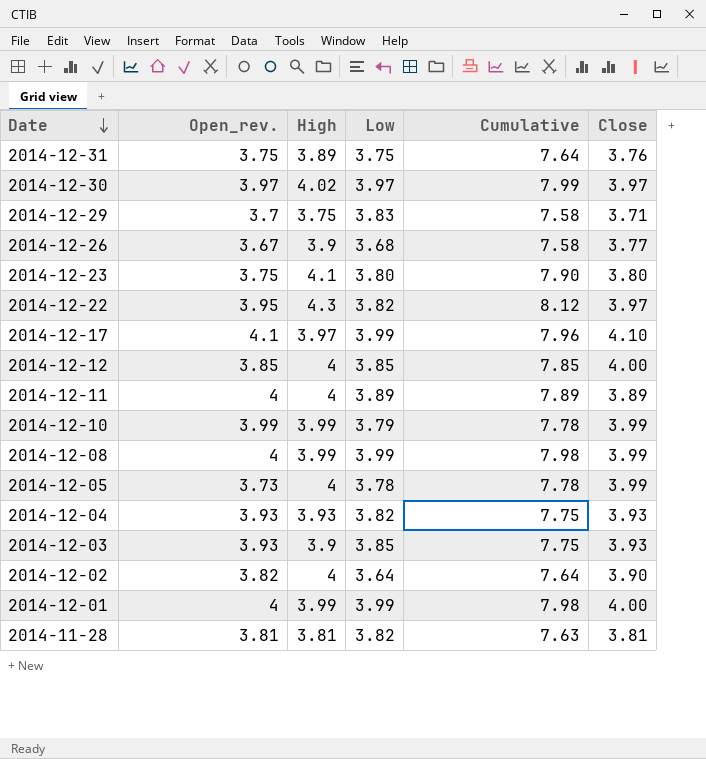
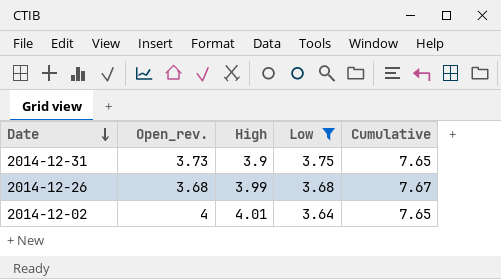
filter: none -> Low <= 3.75
column Close | position: 6 -> none
2014-12-31 | Open_rev.: 3.75 -> 3.73
2014-12-31 | High: 3.89 -> 3.9
2014-12-31 | Cumulative: 7.64 -> 7.65
2014-12-26 | Open_rev.: 3.67 -> 3.68
2014-12-26 | High: 3.9 -> 3.99
2014-12-26 | Cumulative: 7.58 -> 7.67
2014-12-02 | Open_rev.: 3.82 -> 4
2014-12-02 | High: 4 -> 4.01
2014-12-02 | Cumulative: 7.64 -> 7.65

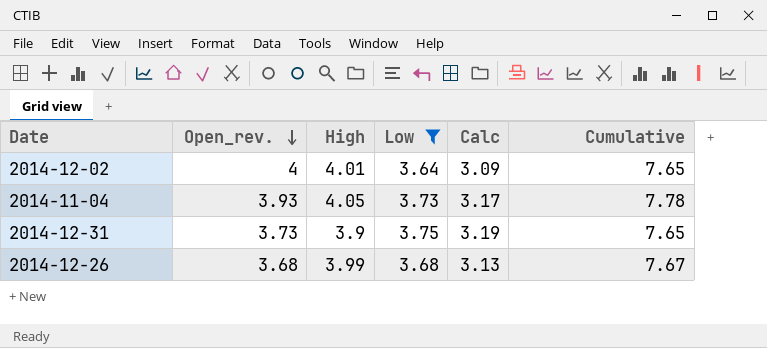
row order: Date descending -> Open_rev. descending
column Calc | formula: none -> [Low] * 0.85
row 2014-11-04: none -> 3.93 | 4.05 | 3.73 | 3.17 | 7.78

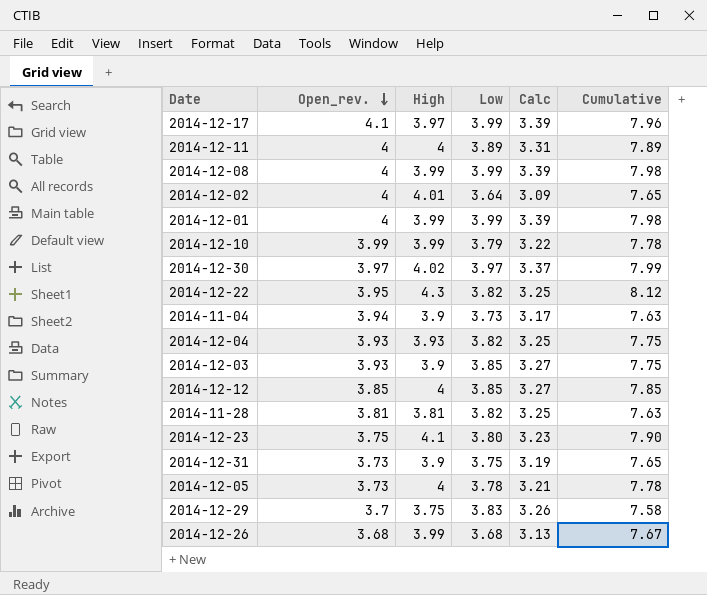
filter: Low <= 3.75 -> none
2014-11-04 | Open_rev.: 3.93 -> 3.94
2014-11-04 | High: 4.05 -> 3.9
2014-11-04 | Cumulative: 7.78 -> 7.63

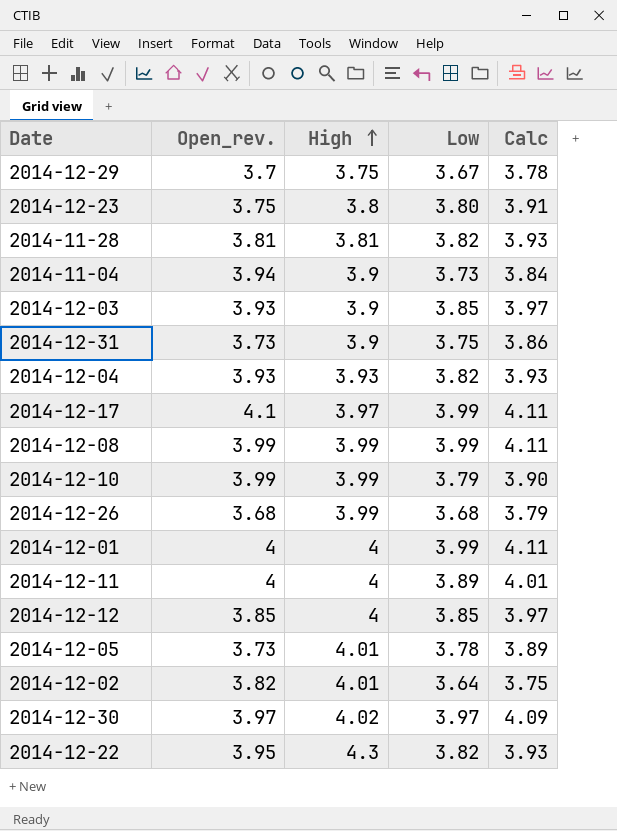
row order: Open_rev. descending -> High ascending
column Cumulative | formula: [High] + [Low] -> none
column Calc | formula: [Low] * 0.85 -> [Low] * 1.03
2014-12-29 | Low: 3.83 -> 3.67
2014-12-23 | High: 4.1 -> 3.8
2014-12-08 | Open_rev.: 4 -> 3.99
2014-12-01 | High: 3.99 -> 4
2014-12-05 | High: 4 -> 4.01
2014-12-02 | Open_rev.: 4 -> 3.82

